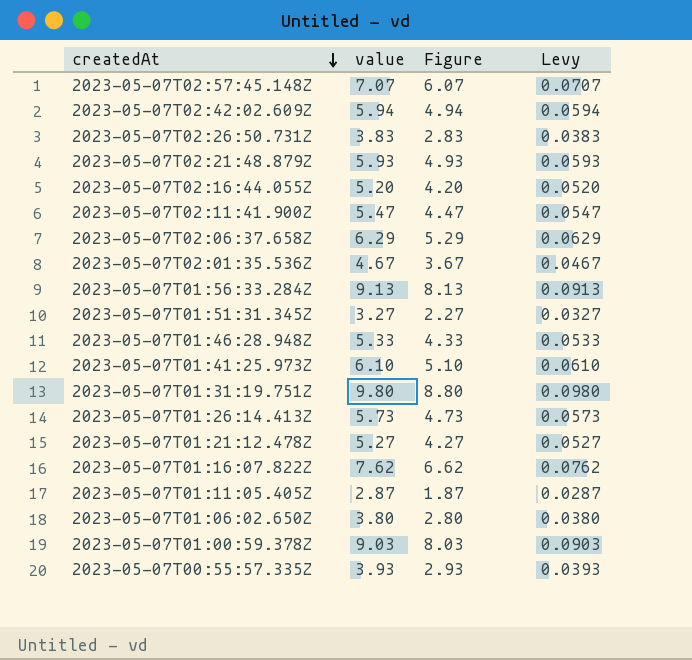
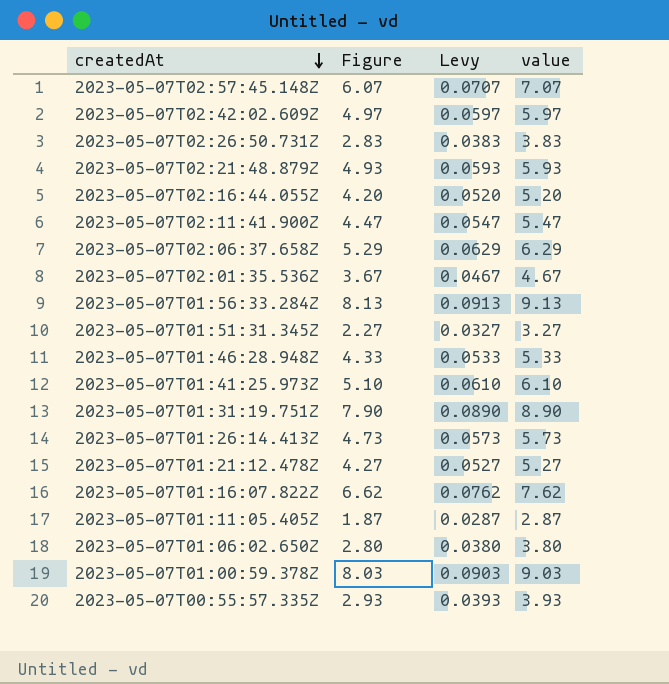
column value | position: 2 -> 4
2023-05-07T02:42:02.609Z | Figure: 4.94 -> 4.97
2023-05-07T02:42:02.609Z | Levy: 0.0594 -> 0.0597
2023-05-07T02:42:02.609Z | value: 5.94 -> 5.97
2023-05-07T01:31:19.751Z | Figure: 8.80 -> 7.90
2023-05-07T01:31:19.751Z | Levy: 0.0980 -> 0.0890
2023-05-07T01:31:19.751Z | value: 9.80 -> 8.90

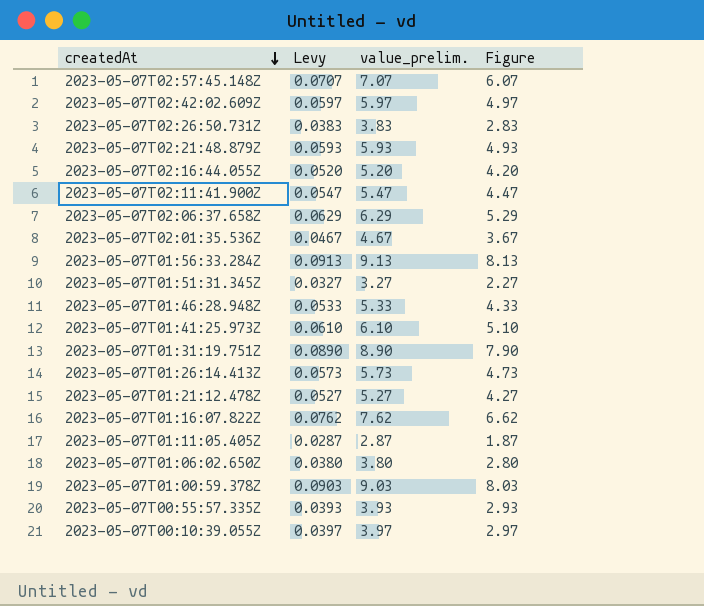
column name: value -> value_prelim.
column Figure | position: 2 -> 4
row 2023-05-07T00:10:39.055Z: none -> 0.0397 | 3.97 | 2.97

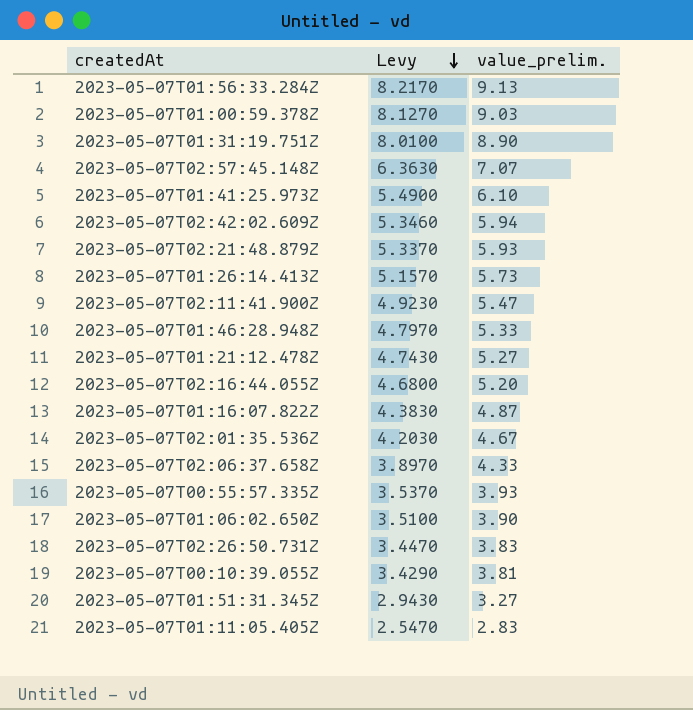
row order: createdAt descending -> Levy descending
column Figure | formula: [value_prelim.] - 1 -> none
column Levy | formula: [value_prelim.] * 0.01 -> [value_prelim.] * 0.9
2023-05-07T02:42:02.609Z | value_prelim.: 5.97 -> 5.94
2023-05-07T01:16:07.822Z | value_prelim.: 7.62 -> 4.87
2023-05-07T02:06:37.658Z | value_prelim.: 6.29 -> 4.33
2023-05-07T01:06:02.650Z | value_prelim.: 3.80 -> 3.90
2023-05-07T00:10:39.055Z | value_prelim.: 3.97 -> 3.81
2023-05-07T01:11:05.405Z | value_prelim.: 2.87 -> 2.83

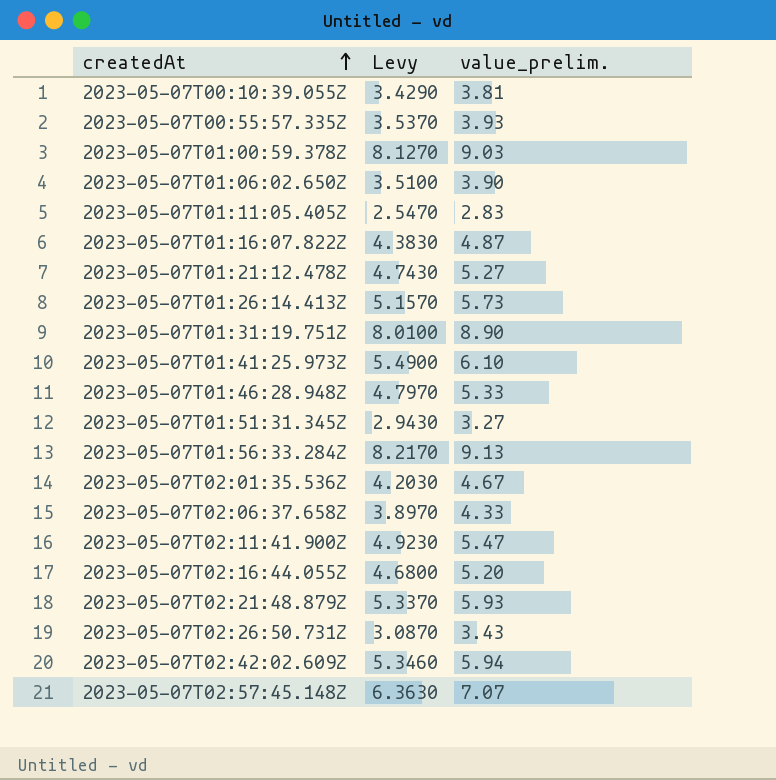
row order: Levy descending -> createdAt ascending
2023-05-07T02:26:50.731Z | Levy: 3.4470 -> 3.0870
2023-05-07T02:26:50.731Z | value_prelim.: 3.83 -> 3.43

